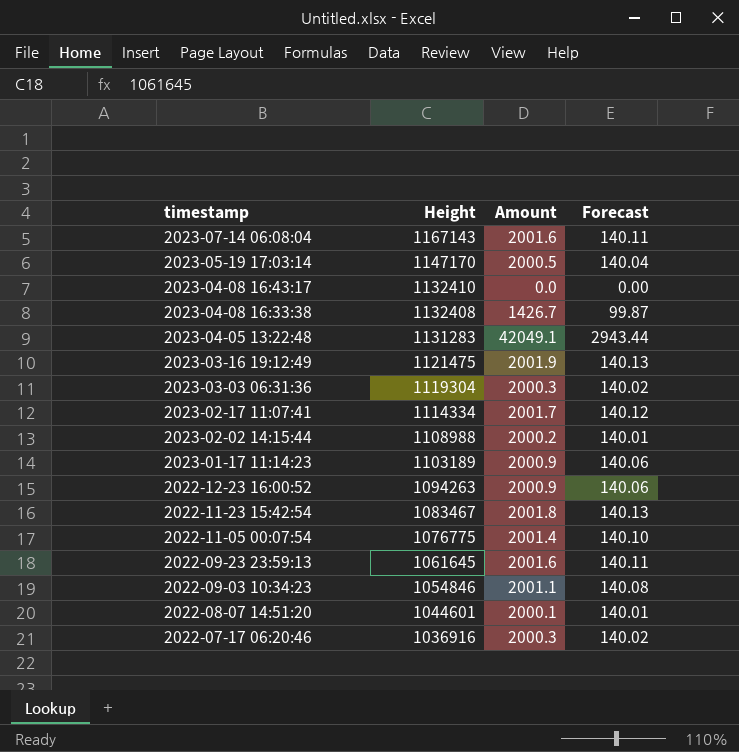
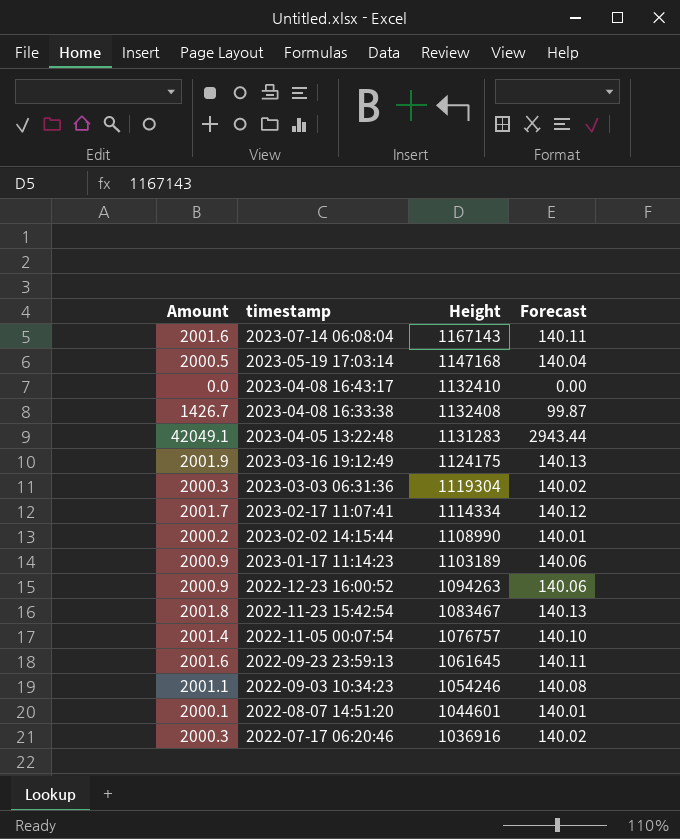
column Amount | position: 3 -> 1
2023-05-19 17:03:14 | Height: 1147170 -> 1147168
2023-03-16 19:12:49 | Height: 1121475 -> 1124175
2023-02-02 14:15:44 | Height: 1108988 -> 1108990
2022-11-05 00:07:54 | Height: 1076775 -> 1076757
2022-09-03 10:34:23 | Height: 1054846 -> 1054246

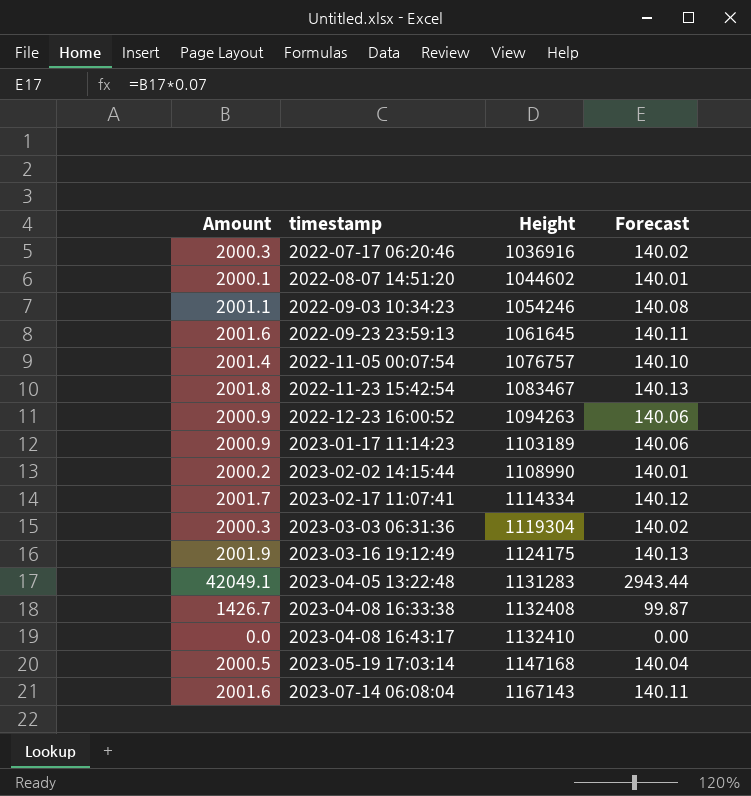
row order: timestamp descending -> timestamp ascending
2022-08-07 14:51:20 | Height: 1044601 -> 1044602

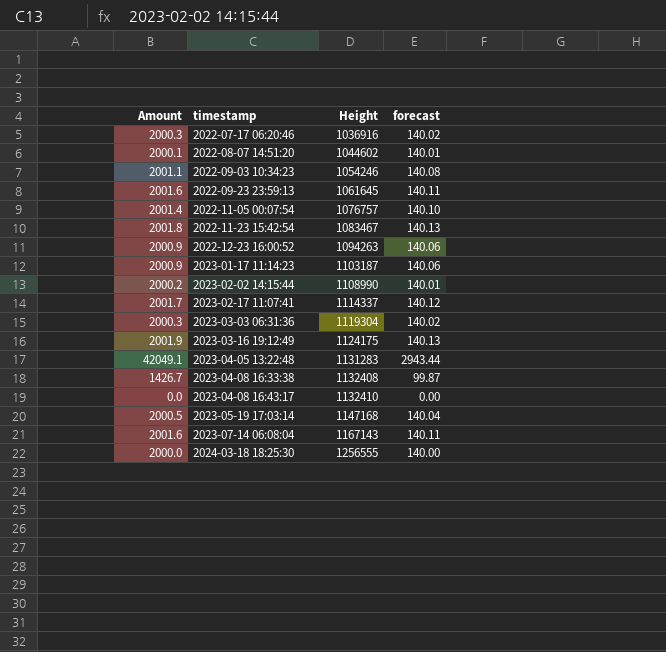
column name: Forecast -> forecast
2023-01-17 11:14:23 | Height: 1103189 -> 1103187
2023-02-17 11:07:41 | Height: 1114334 -> 1114337
row 2024-03-18 18:25:30: none -> 2000.0 | 1256555 | 140.00

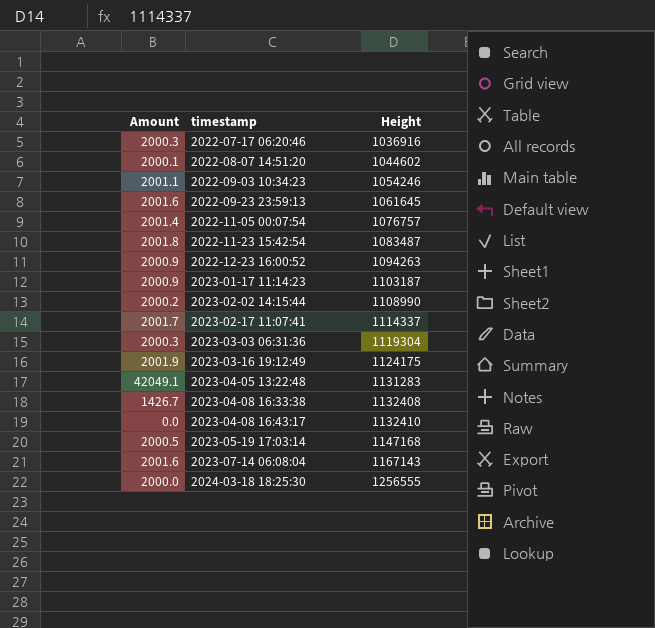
column forecast | formula: [Amount] * 0.07 -> none
2022-11-23 15:42:54 | Height: 1083467 -> 1083487

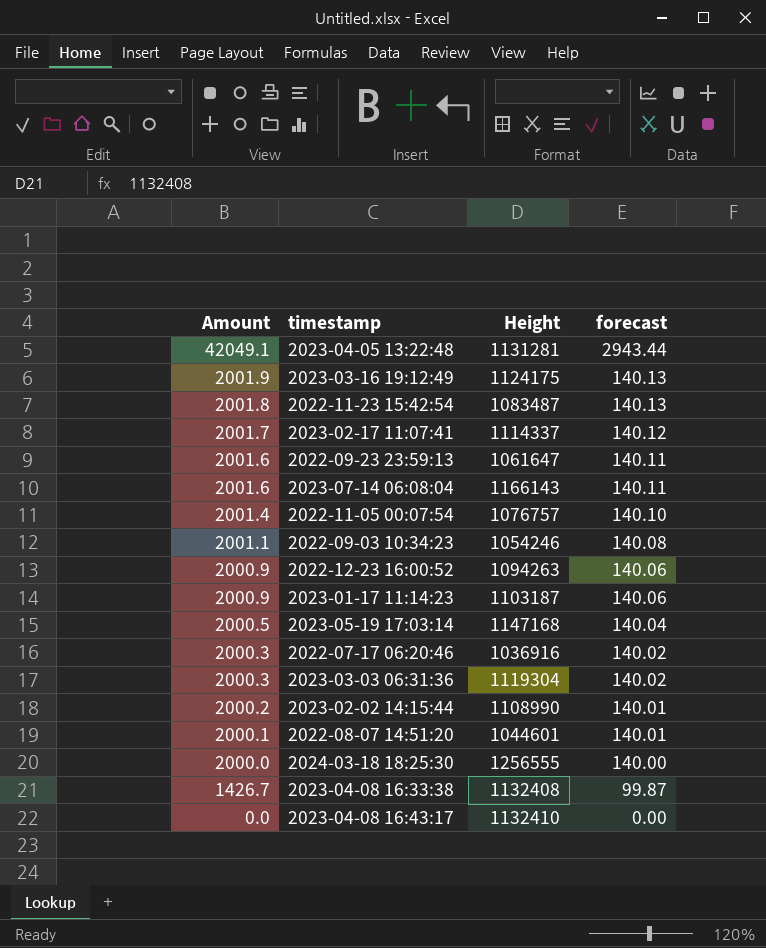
row order: timestamp ascending -> Amount descending
column forecast | formula: none -> [Amount] * 0.07
2023-04-05 13:22:48 | Height: 1131283 -> 1131281
2022-09-23 23:59:13 | Height: 1061645 -> 1061647
2023-07-14 06:08:04 | Height: 1167143 -> 1166143
2022-08-07 14:51:20 | Height: 1044602 -> 1044601

